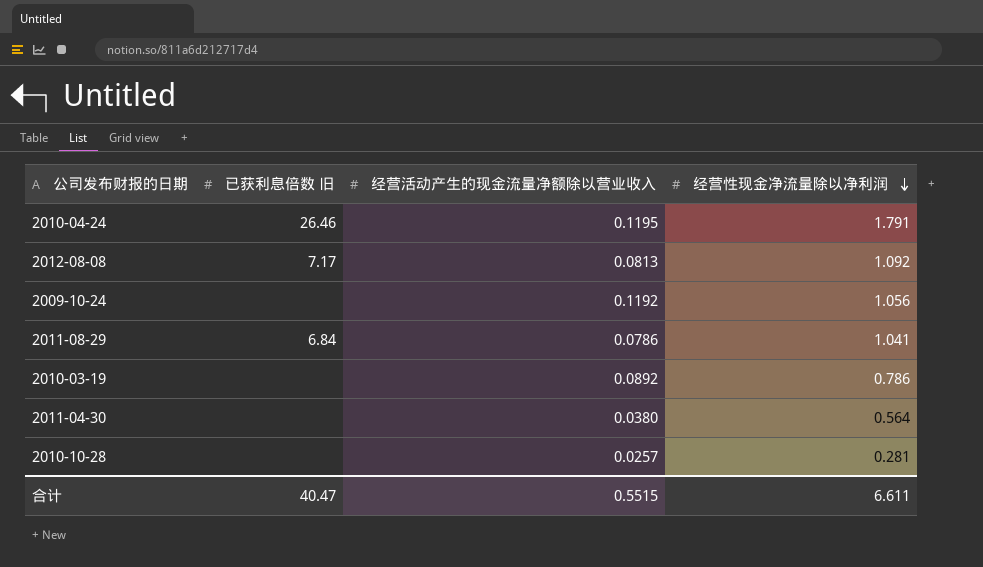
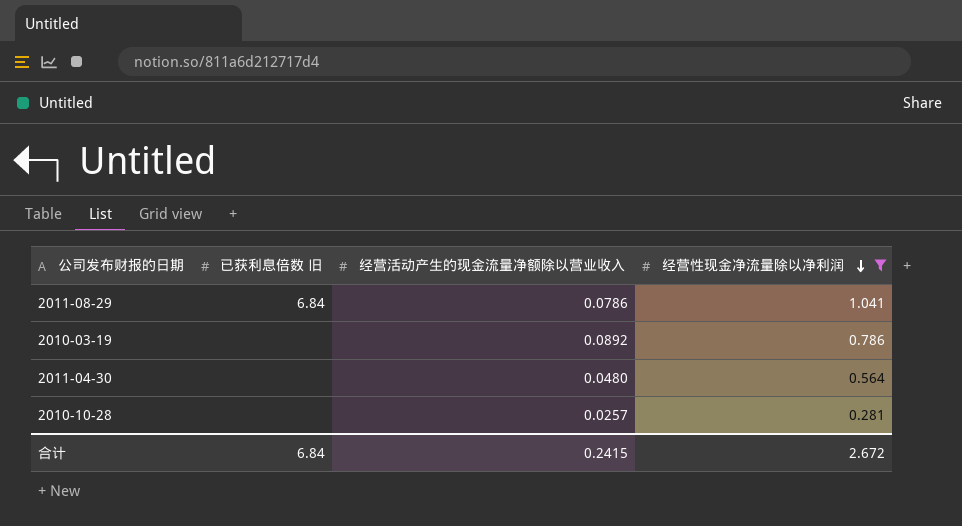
filter: none -> 经营性现金净流量除以净利润 <= 1.041
2011-04-30 | 经营活动产生的现金流量净额除以营业收入: 0.0380 -> 0.0480
合计 | 已获利息倍数 旧: 40.47 -> 6.84
合计 | 经营活动产生的现金流量净额除以营业收入: 0.5515 -> 0.2415
合计 | 经营性现金净流量除以净利润: 6.611 -> 2.672

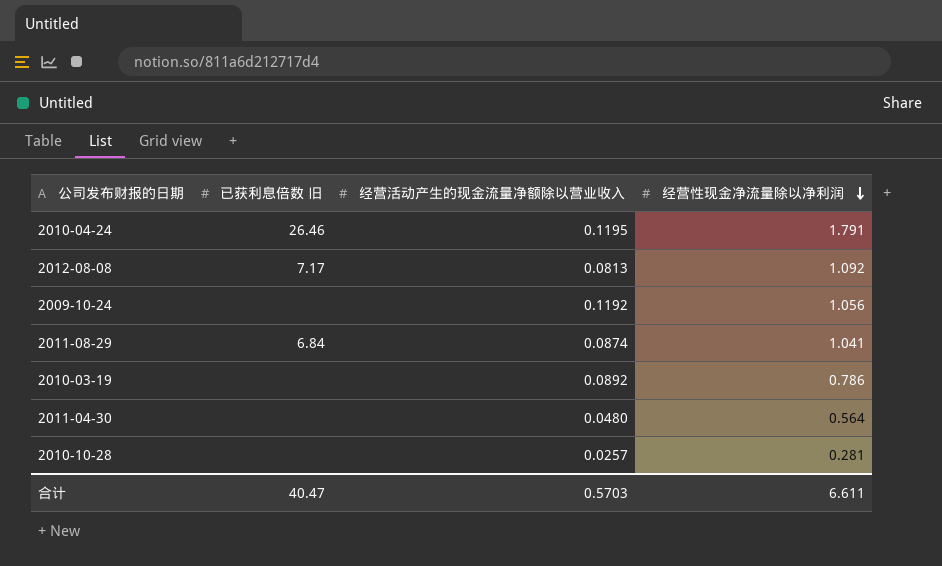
filter: 经营性现金净流量除以净利润 <= 1.041 -> none
2011-08-29 | 经营活动产生的现金流量净额除以营业收入: 0.0786 -> 0.0874
合计 | 已获利息倍数 旧: 6.84 -> 40.47
合计 | 经营活动产生的现金流量净额除以营业收入: 0.2415 -> 0.5703
合计 | 经营性现金净流量除以净利润: 2.672 -> 6.611

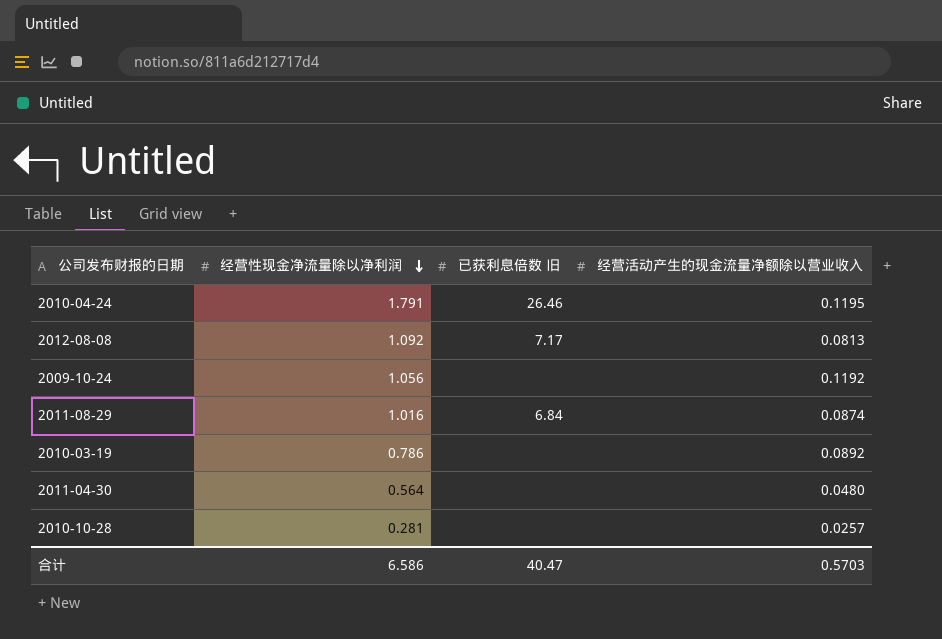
column 经营性现金净流量除以净利润 | position: 4 -> 2
2011-08-29 | 经营性现金净流量除以净利润: 1.041 -> 1.016
合计 | 经营性现金净流量除以净利润: 6.611 -> 6.586

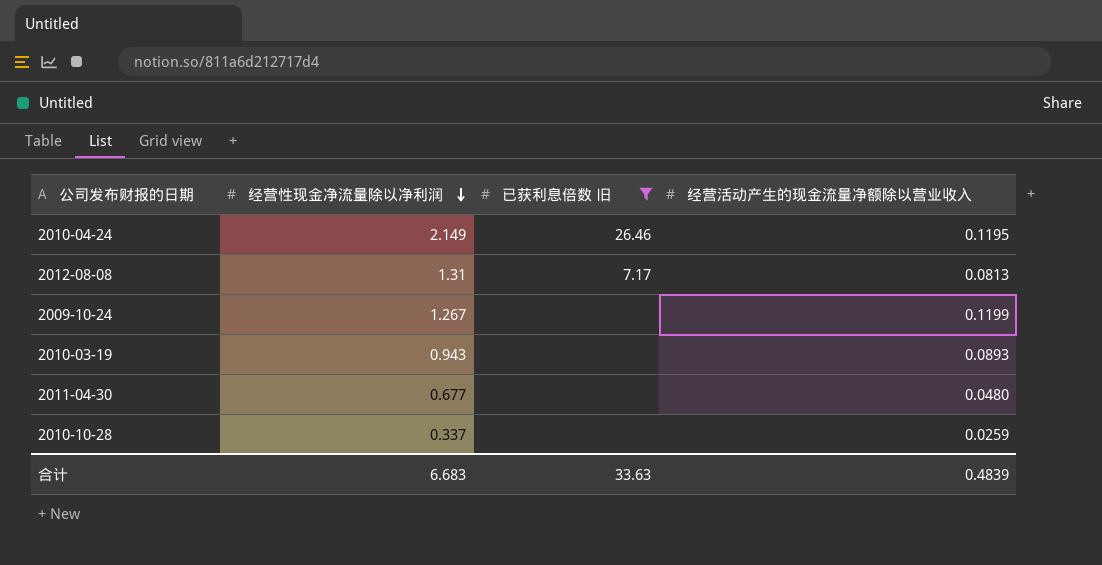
filter: none -> 已获利息倍数 旧 != 6.84
2010-04-24 | 经营性现金净流量除以净利润: 1.791 -> 2.149
2012-08-08 | 经营性现金净流量除以净利润: 1.092 -> 1.31
2009-10-24 | 经营性现金净流量除以净利润: 1.056 -> 1.267
2009-10-24 | 经营活动产生的现金流量净额除以营业收入: 0.1192 -> 0.1199
2010-03-19 | 经营性现金净流量除以净利润: 0.786 -> 0.943
2010-03-19 | 经营活动产生的现金流量净额除以营业收入: 0.0892 -> 0.0893
2011-04-30 | 经营性现金净流量除以净利润: 0.564 -> 0.677
2010-10-28 | 经营性现金净流量除以净利润: 0.281 -> 0.337
2010-10-28 | 经营活动产生的现金流量净额除以营业收入: 0.0257 -> 0.0259
合计 | 经营性现金净流量除以净利润: 6.586 -> 6.683
合计 | 已获利息倍数 旧: 40.47 -> 33.63
合计 | 经营活动产生的现金流量净额除以营业收入: 0.5703 -> 0.4839

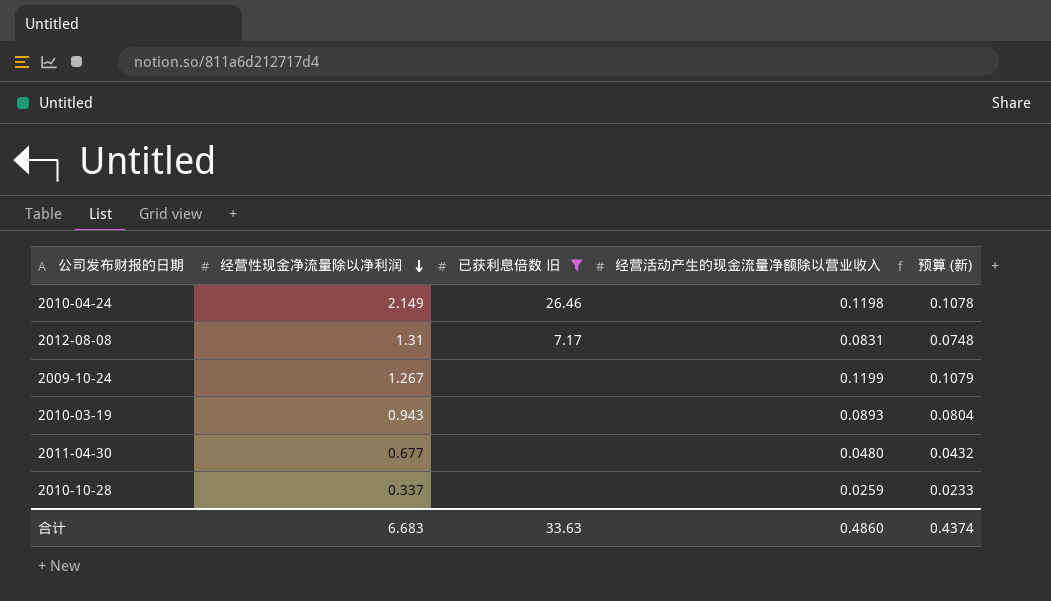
column 预算 (新) | formula: none -> [经营活动产生的现金流量净额除以营业收入] * 0.9
2010-04-24 | 经营活动产生的现金流量净额除以营业收入: 0.1195 -> 0.1198
2012-08-08 | 经营活动产生的现金流量净额除以营业收入: 0.0813 -> 0.0831
合计 | 经营活动产生的现金流量净额除以营业收入: 0.4839 -> 0.4860

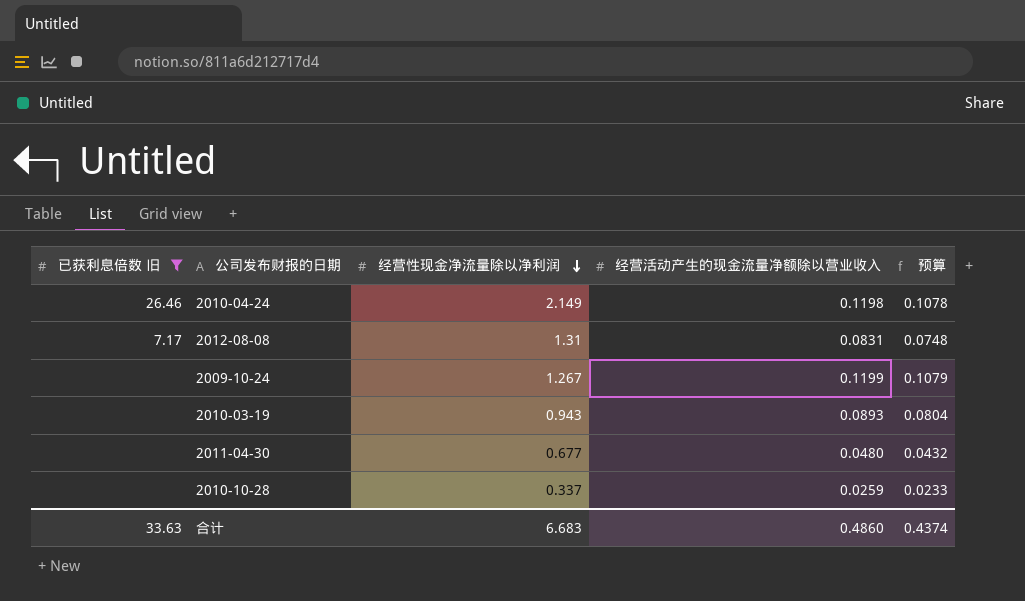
column 已获利息倍数 旧 | position: 3 -> 1
column name: 预算 (新) -> 预算

